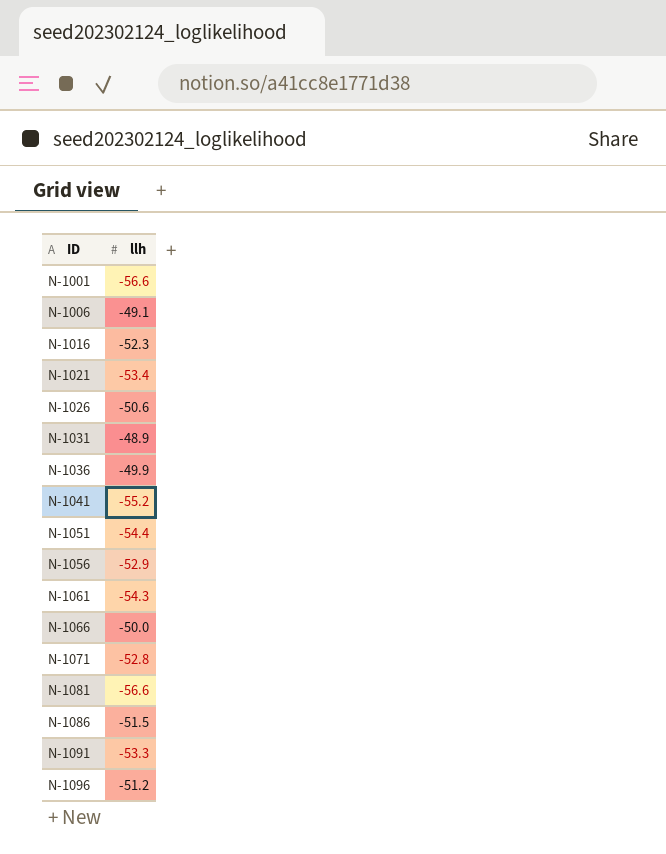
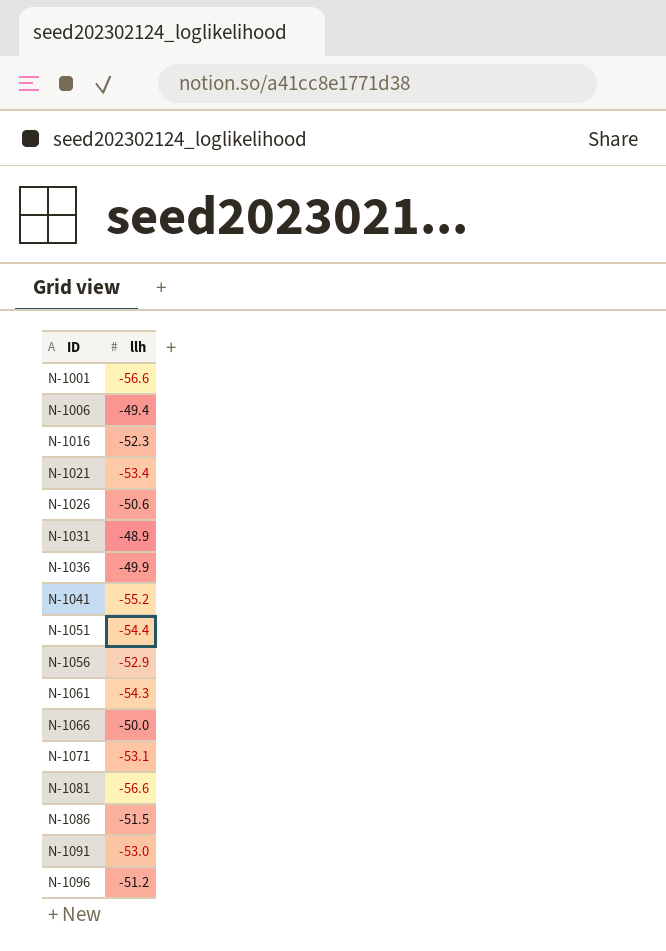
N-1006 | llh: -49.1 -> -49.4
N-1071 | llh: -52.8 -> -53.1
N-1091 | llh: -53.3 -> -53.0

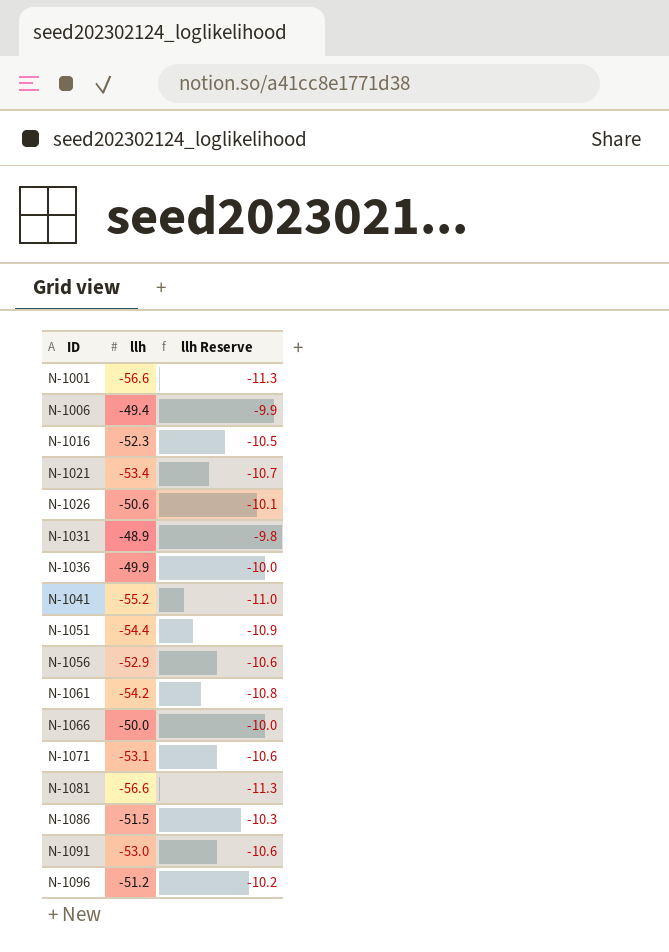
column llh Reserve | formula: none -> [llh] * 0.2
N-1061 | llh: -54.3 -> -54.2

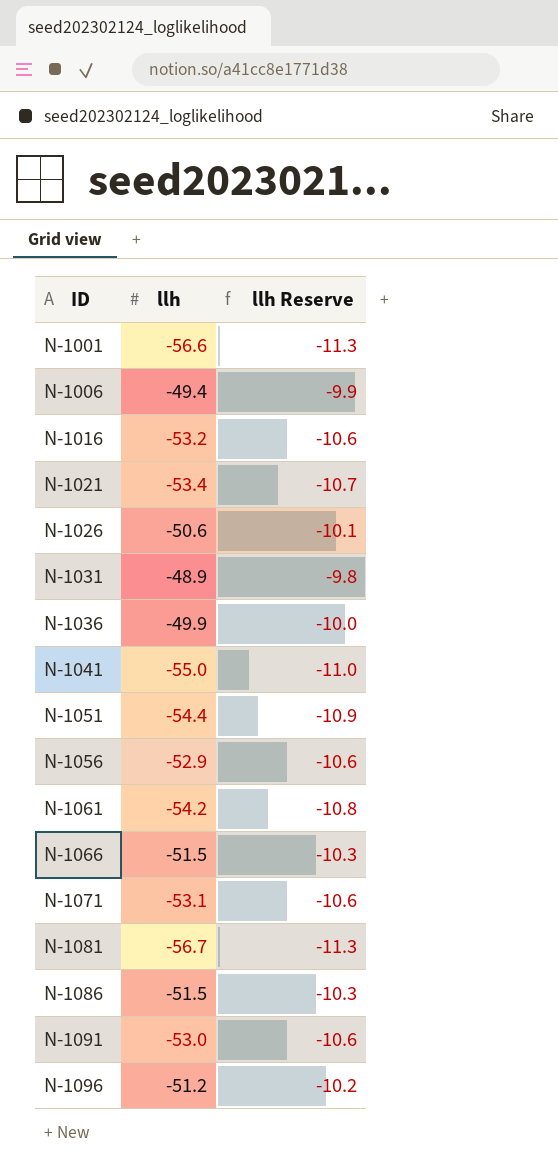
N-1016 | llh: -52.3 -> -53.2
N-1016 | llh Reserve: -10.5 -> -10.6
N-1041 | llh: -55.2 -> -55.0
N-1066 | llh: -50.0 -> -51.5
N-1066 | llh Reserve: -10.0 -> -10.3
N-1081 | llh: -56.6 -> -56.7

